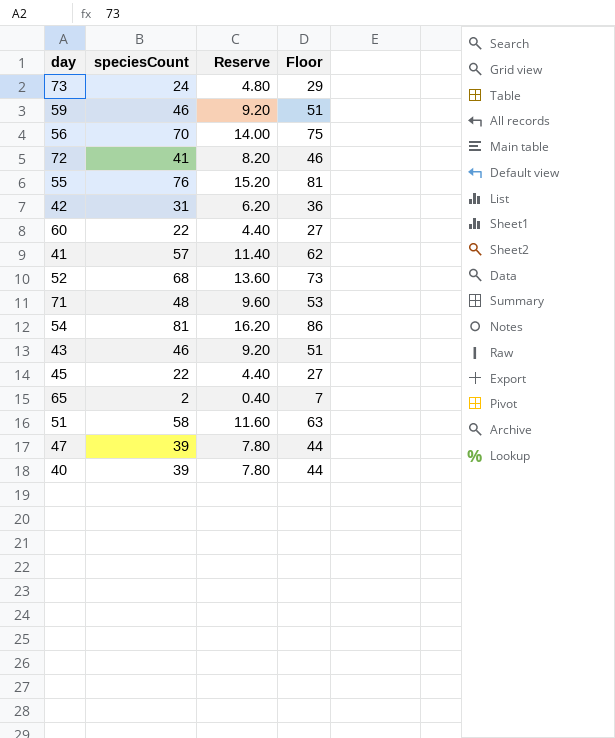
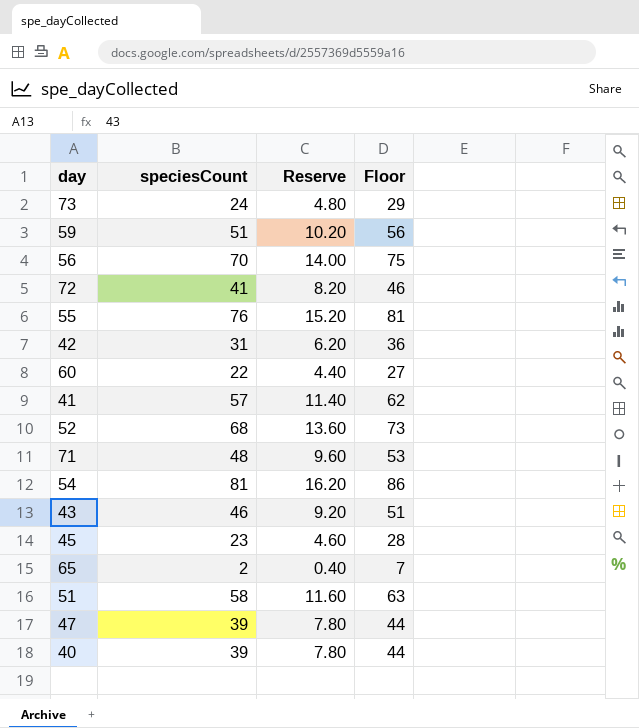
59 | speciesCount: 46 -> 51
59 | Reserve: 9.20 -> 10.20
59 | Floor: 51 -> 56
45 | speciesCount: 22 -> 23
45 | Reserve: 4.40 -> 4.60
45 | Floor: 27 -> 28

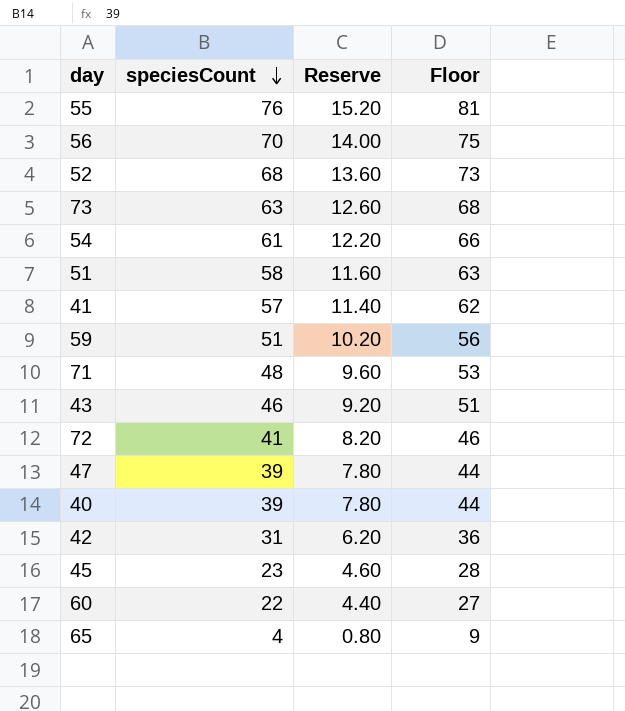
row order: none -> speciesCount descending
73 | speciesCount: 24 -> 63
73 | Reserve: 4.80 -> 12.60
73 | Floor: 29 -> 68
54 | speciesCount: 81 -> 61
54 | Reserve: 16.20 -> 12.20
54 | Floor: 86 -> 66
65 | speciesCount: 2 -> 4
65 | Reserve: 0.40 -> 0.80
65 | Floor: 7 -> 9

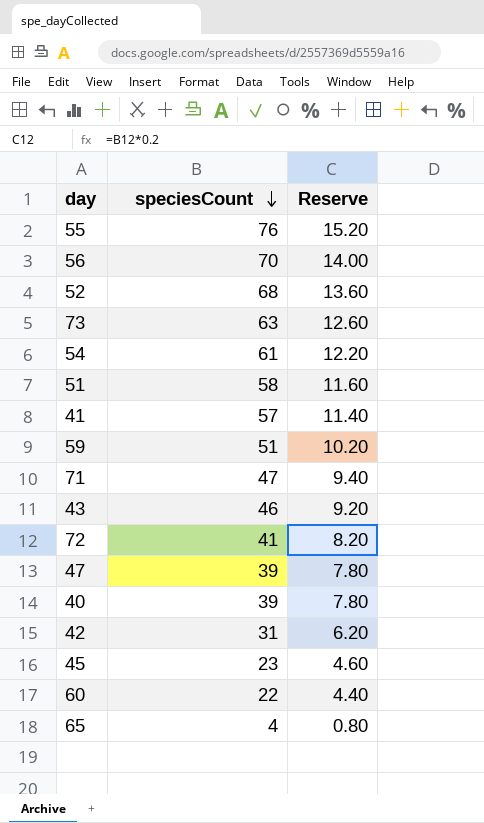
column Floor | formula: [speciesCount] + 5 -> none
71 | speciesCount: 48 -> 47
71 | Reserve: 9.60 -> 9.40

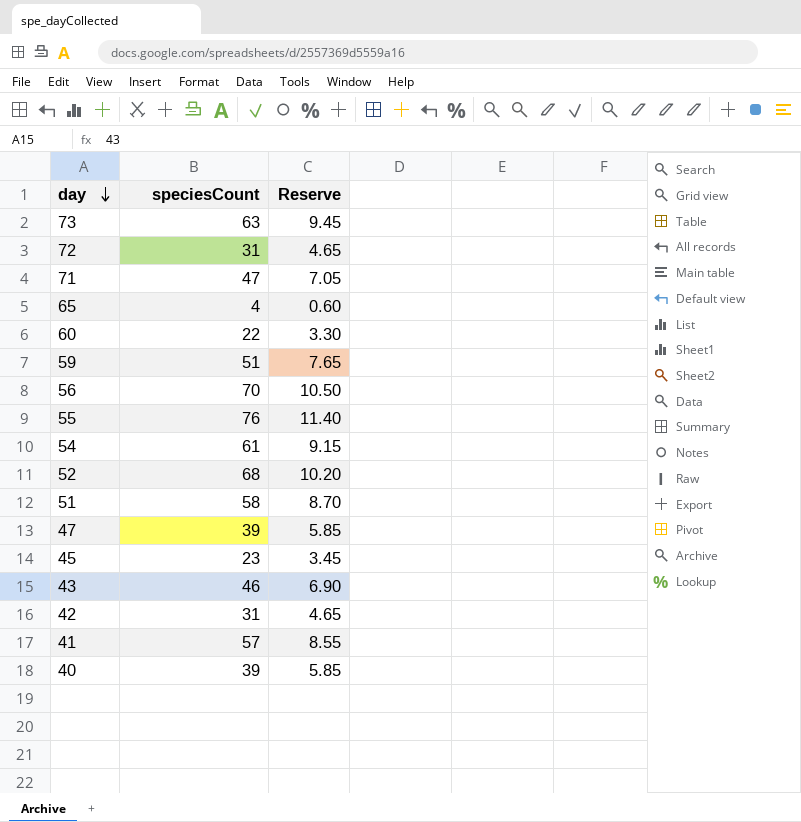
row order: speciesCount descending -> day descending
column Reserve | formula: [speciesCount] * 0.2 -> [speciesCount] * 0.15
72 | speciesCount: 41 -> 31

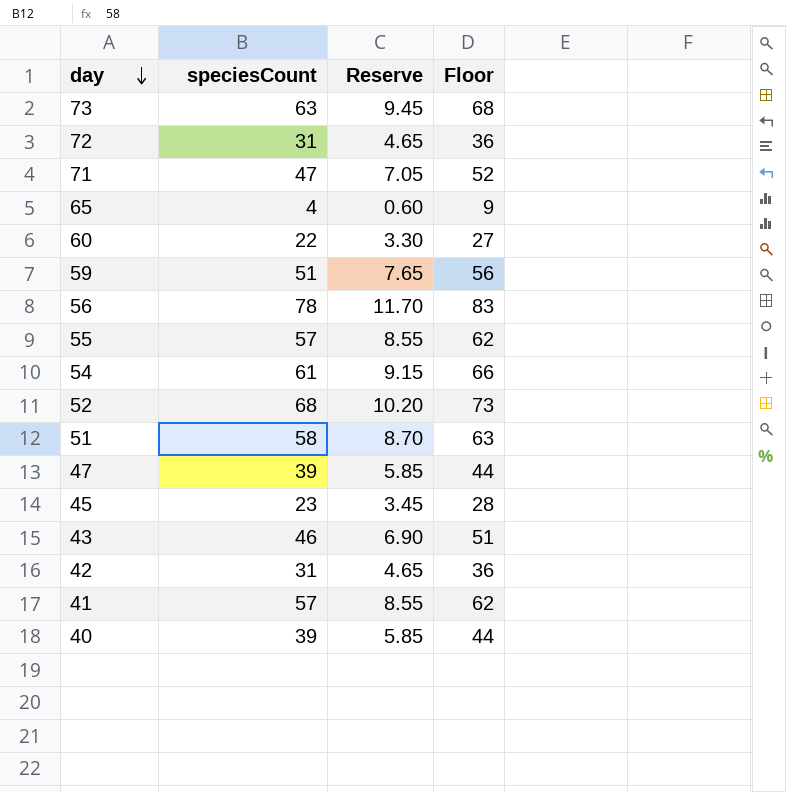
column Floor | formula: none -> [speciesCount] + 5
56 | speciesCount: 70 -> 78
56 | Reserve: 10.50 -> 11.70
55 | speciesCount: 76 -> 57
55 | Reserve: 11.40 -> 8.55

